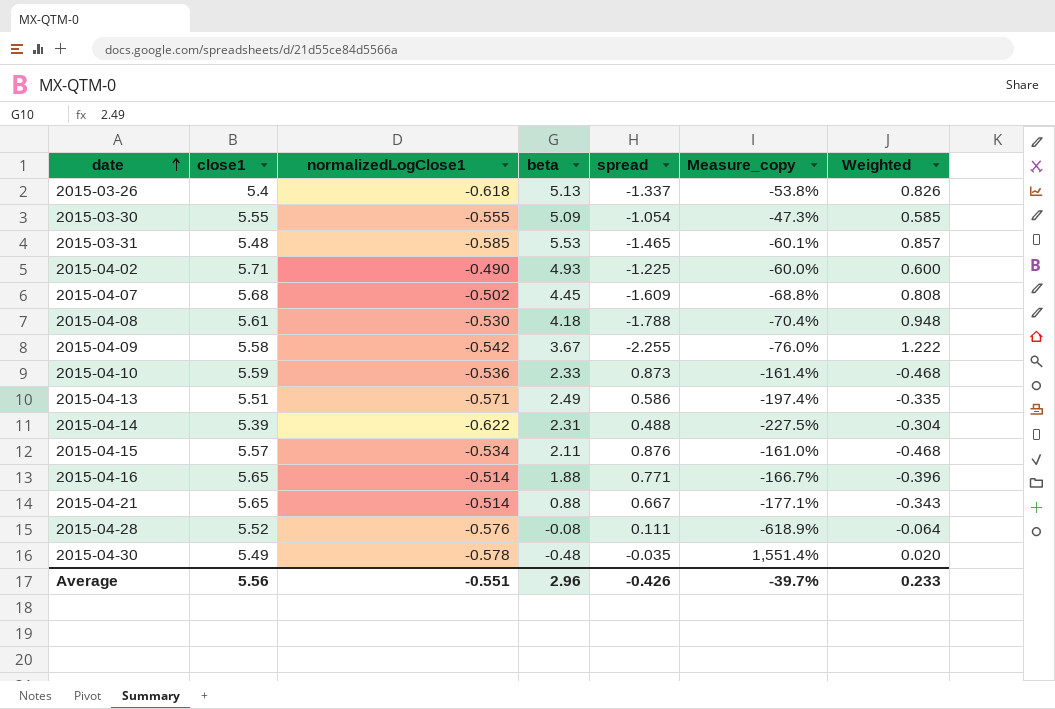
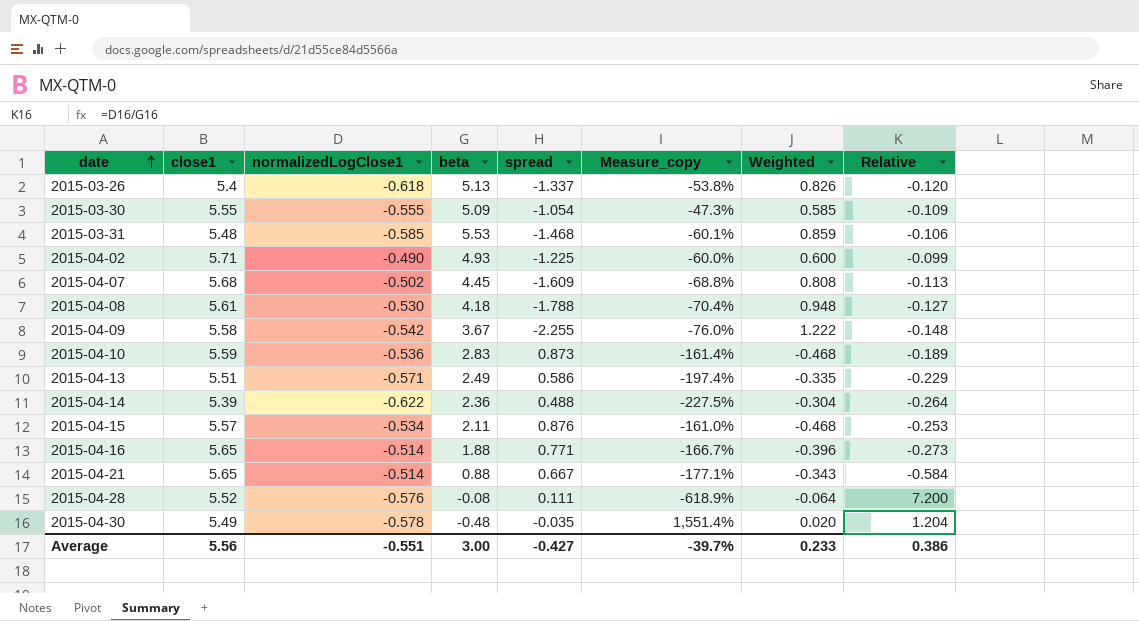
column Relative | formula: none -> [normalizedLogClose1] / [beta]
2015-03-31 | spread: -1.465 -> -1.468
2015-03-31 | Weighted: 0.857 -> 0.859
2015-04-10 | beta: 2.33 -> 2.83
2015-04-14 | beta: 2.31 -> 2.36
Average | beta: 2.96 -> 3.00
Average | spread: -0.426 -> -0.427

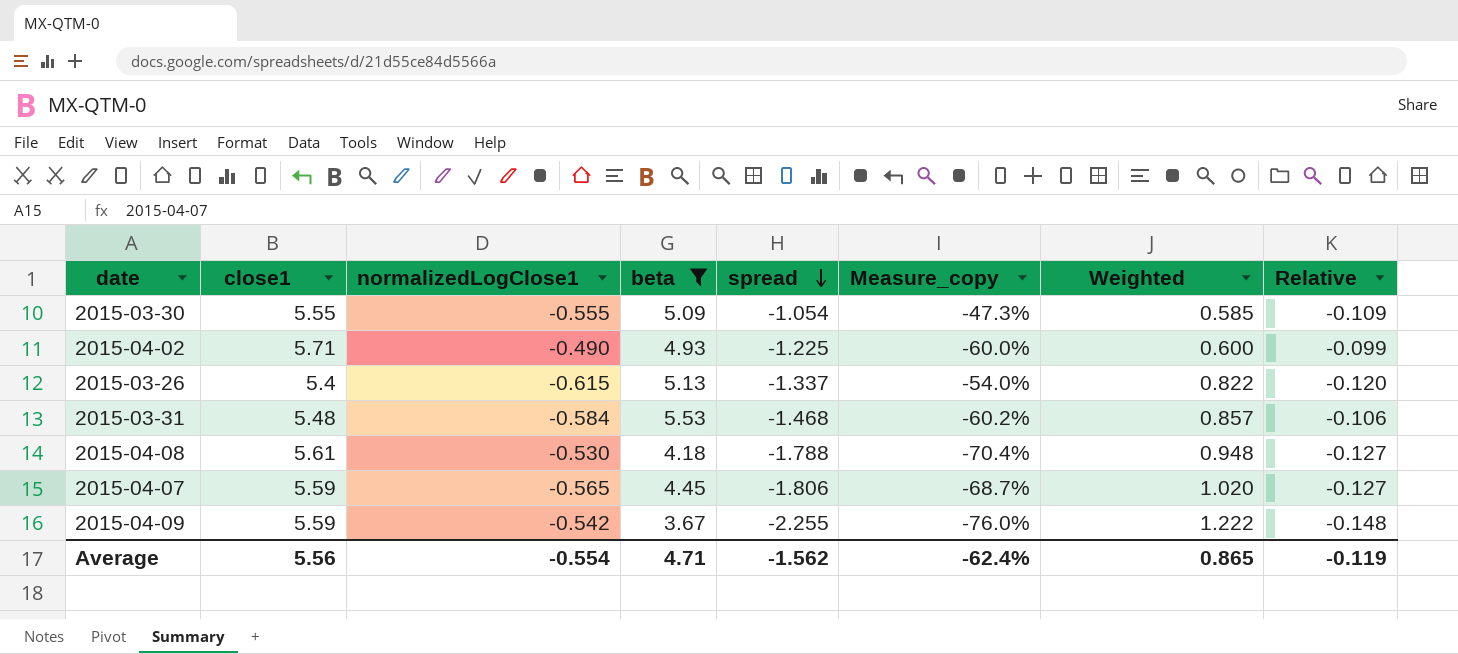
filter: none -> beta >= 3.67
row order: date ascending -> spread descending
2015-03-26 | normalizedLogClose1: -0.618 -> -0.615
2015-03-26 | Measure_copy: -53.8% -> -54.0%
2015-03-26 | Weighted: 0.826 -> 0.822
2015-03-31 | normalizedLogClose1: -0.585 -> -0.584
2015-03-31 | Measure_copy: -60.1% -> -60.2%
2015-03-31 | Weighted: 0.859 -> 0.857
2015-04-07 | close1: 5.68 -> 5.59
2015-04-07 | normalizedLogClose1: -0.502 -> -0.565
2015-04-07 | spread: -1.609 -> -1.806
2015-04-07 | Measure_copy: -68.8% -> -68.7%
2015-04-07 | Weighted: 0.808 -> 1.020
2015-04-07 | Relative: -0.113 -> -0.127
2015-04-09 | close1: 5.58 -> 5.59
Average | normalizedLogClose1: -0.551 -> -0.554
Average | beta: 3.00 -> 4.71
Average | spread: -0.427 -> -1.562
Average | Measure_copy: -39.7% -> -62.4%
Average | Weighted: 0.233 -> 0.865
Average | Relative: 0.386 -> -0.119

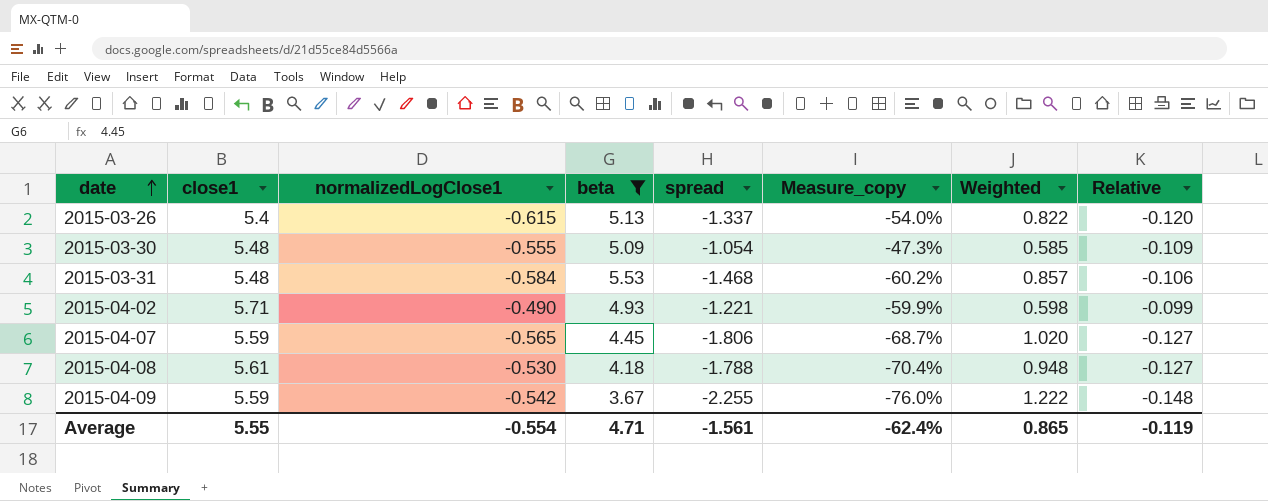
row order: spread descending -> date ascending
2015-03-30 | close1: 5.55 -> 5.48
2015-04-02 | spread: -1.225 -> -1.221
2015-04-02 | Measure_copy: -60.0% -> -59.9%
2015-04-02 | Weighted: 0.600 -> 0.598
Average | close1: 5.56 -> 5.55
Average | spread: -1.562 -> -1.561

